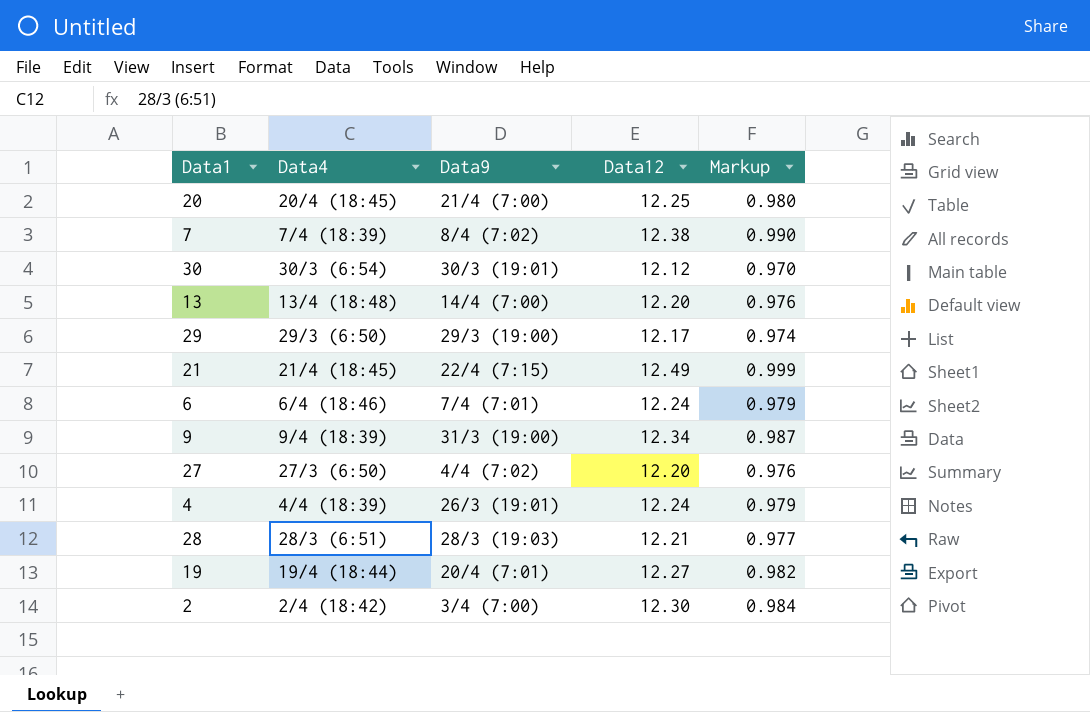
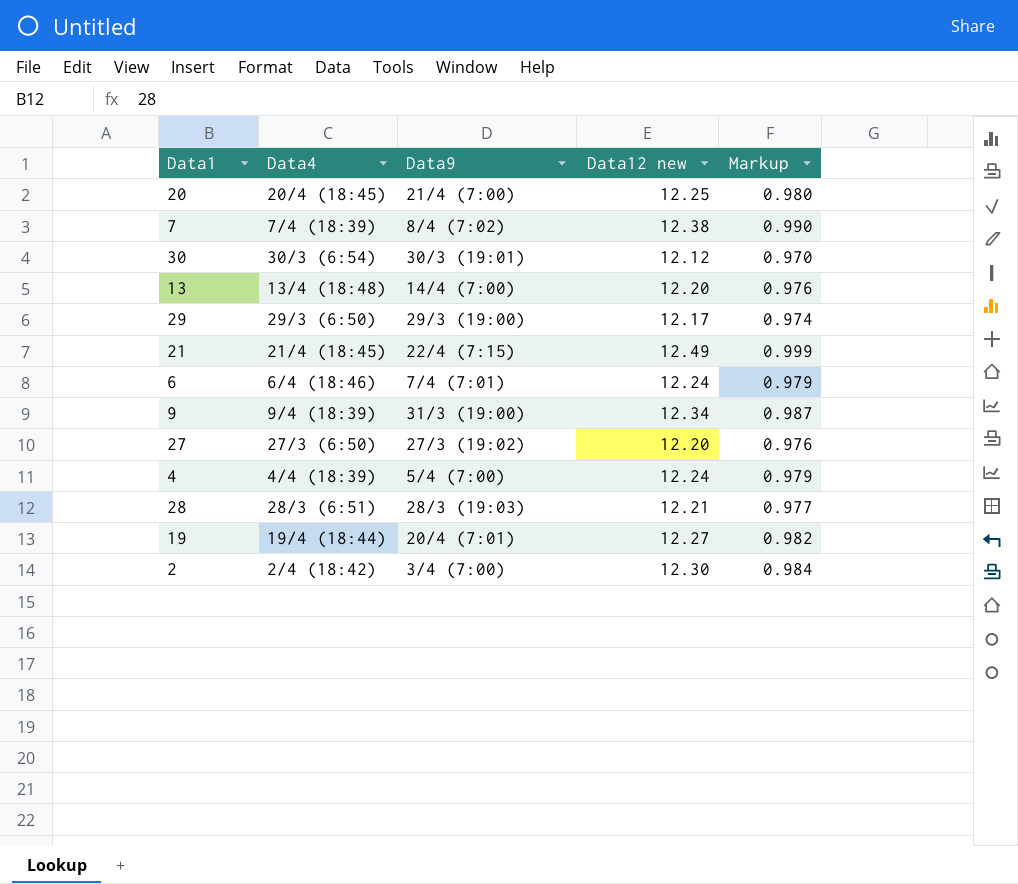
column name: Data12 -> Data12 new
27 | Data9: 4/4 (7:02) -> 27/3 (19:02)
4 | Data9: 26/3 (19:01) -> 5/4 (7:00)

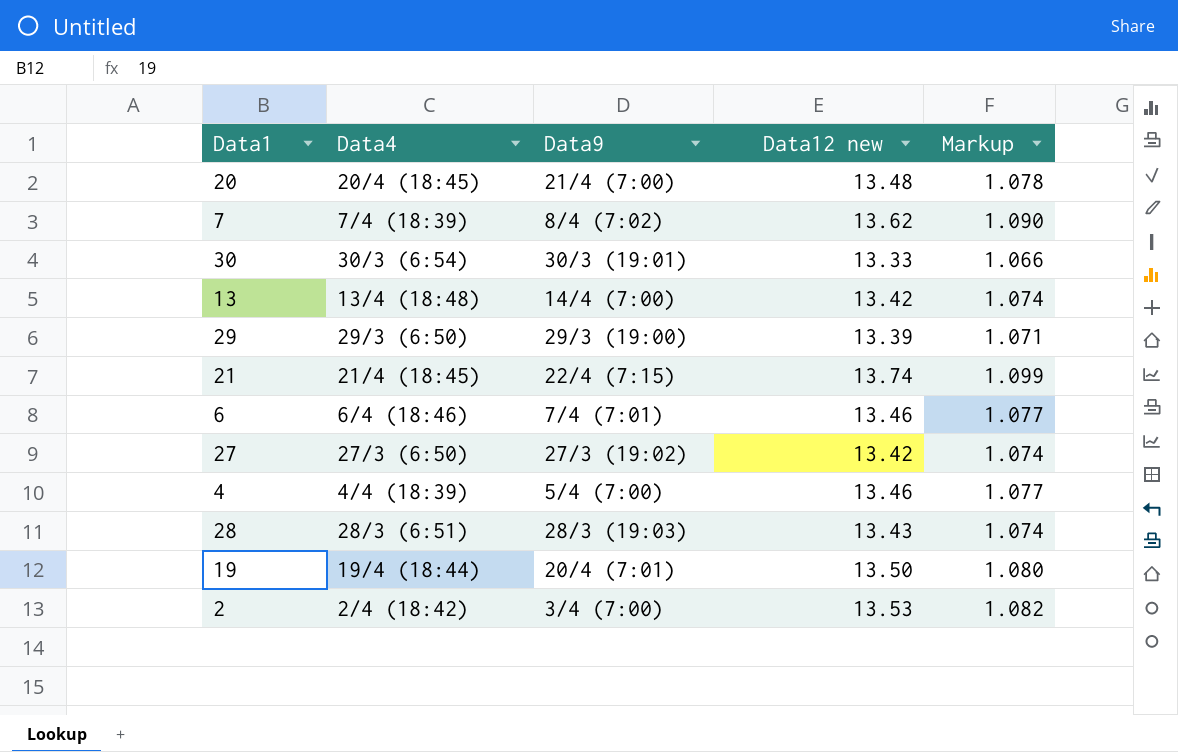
row 9: 9/4 (18:39) | 31/3 (19:00) | 12.34 | 0.987 -> none
20 | Data12 new: 12.25 -> 13.48
20 | Markup: 0.980 -> 1.078
7 | Data12 new: 12.38 -> 13.62
7 | Markup: 0.990 -> 1.090
30 | Data12 new: 12.12 -> 13.33
30 | Markup: 0.970 -> 1.066
13 | Data12 new: 12.20 -> 13.42
13 | Markup: 0.976 -> 1.074
29 | Data12 new: 12.17 -> 13.39
29 | Markup: 0.974 -> 1.071
21 | Data12 new: 12.49 -> 13.74
21 | Markup: 0.999 -> 1.099
6 | Data12 new: 12.24 -> 13.46
6 | Markup: 0.979 -> 1.077
27 | Data12 new: 12.20 -> 13.42
27 | Markup: 0.976 -> 1.074
4 | Data12 new: 12.24 -> 13.46
4 | Markup: 0.979 -> 1.077
28 | Data12 new: 12.21 -> 13.43
28 | Markup: 0.977 -> 1.074
19 | Data12 new: 12.27 -> 13.50
19 | Markup: 0.982 -> 1.080
2 | Data12 new: 12.30 -> 13.53
2 | Markup: 0.984 -> 1.082

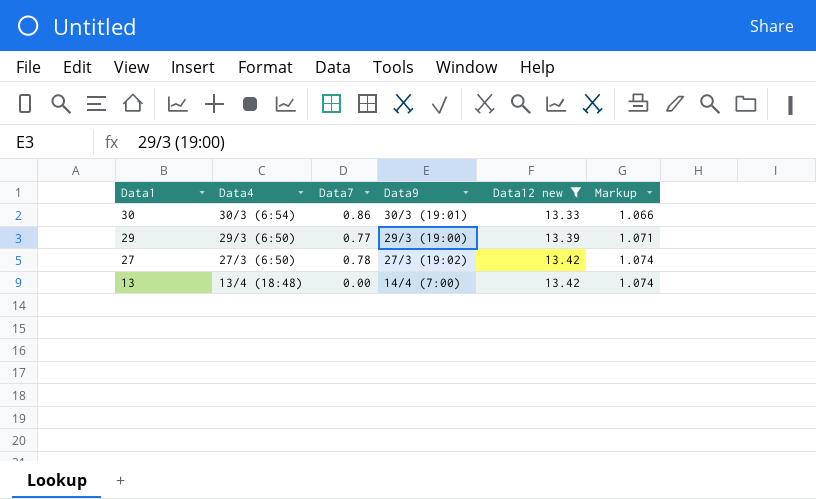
filter: none -> Data12 new <= 13.42
row order: none -> Data1 descending
column Data7 | position: none -> 3

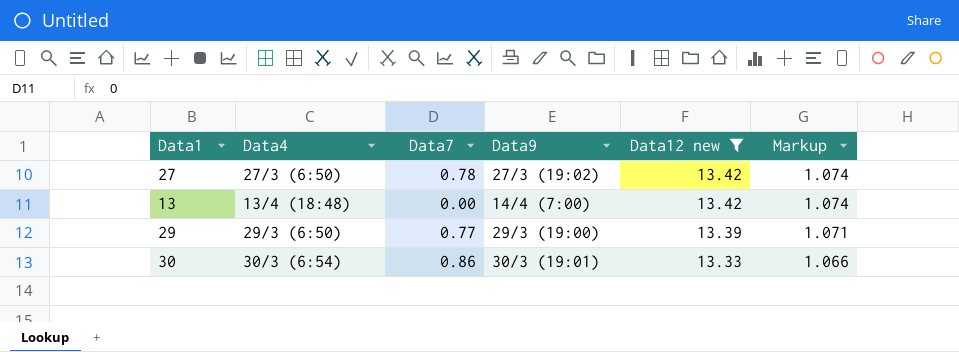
row order: Data1 descending -> Data12 new descending

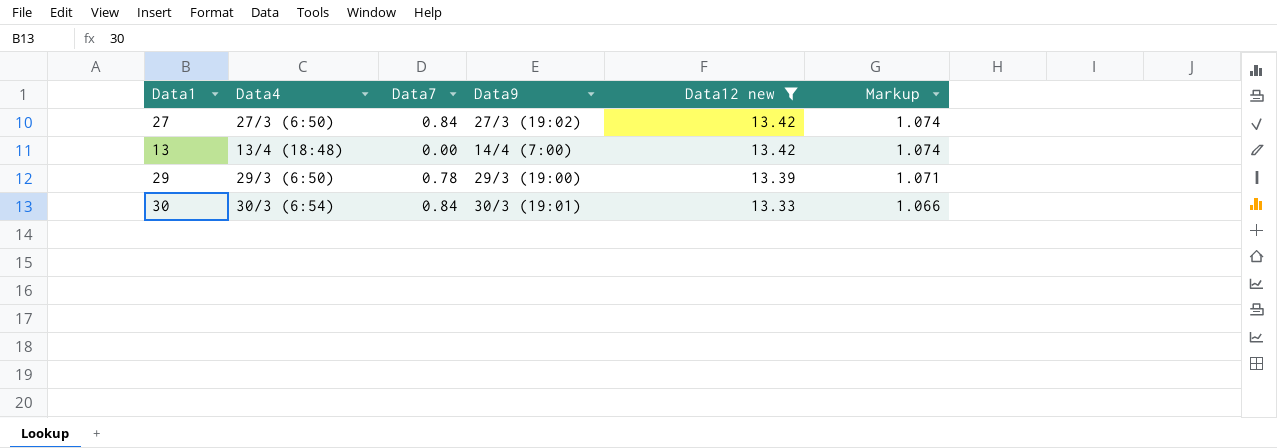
27 | Data7: 0.78 -> 0.84
29 | Data7: 0.77 -> 0.78
30 | Data7: 0.86 -> 0.84

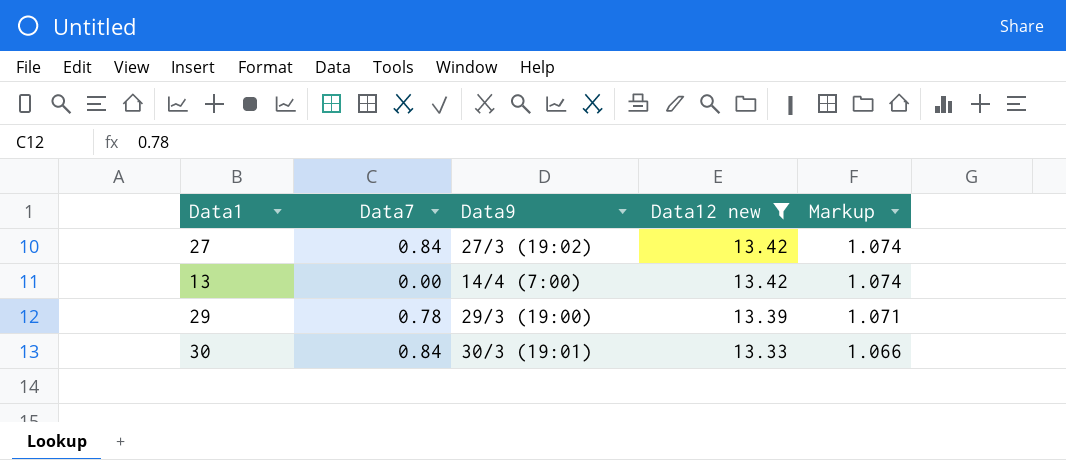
column Data4 | position: 2 -> none

